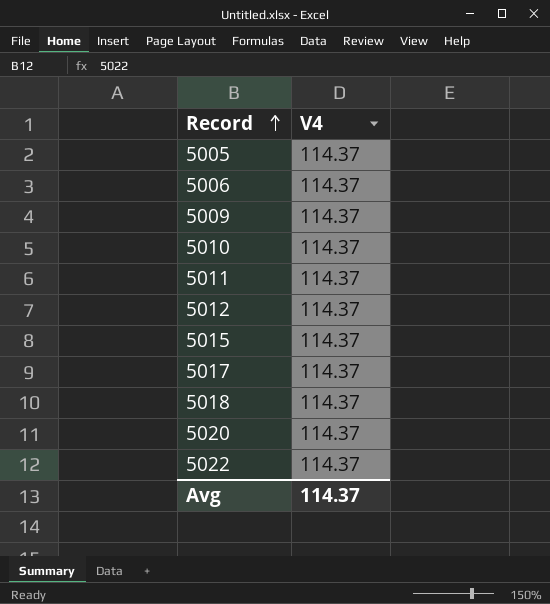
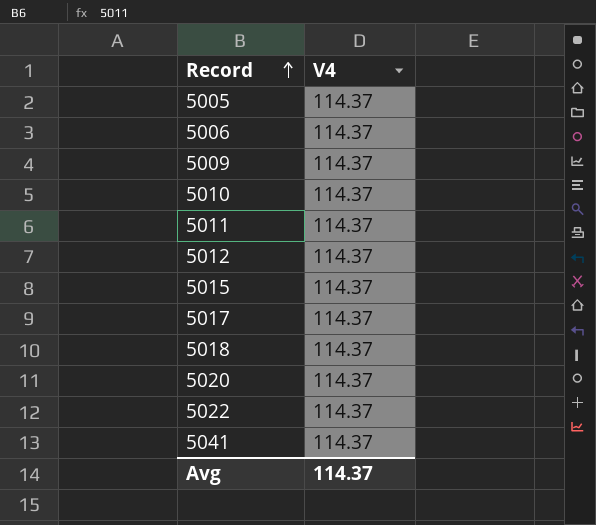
row 5041: none -> 114.37

